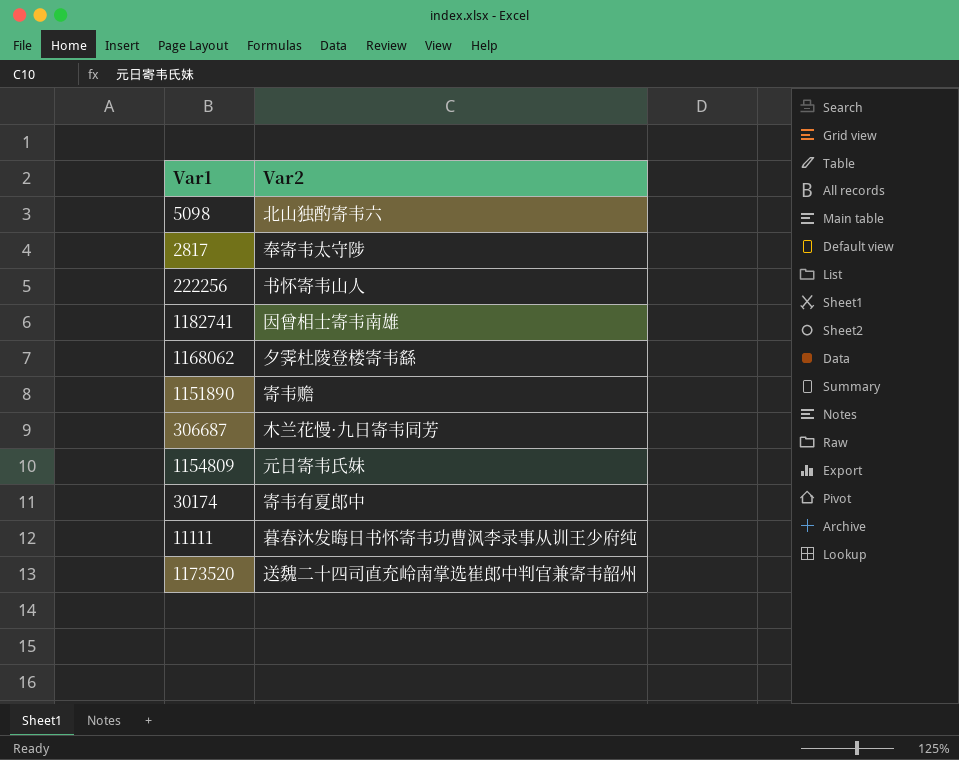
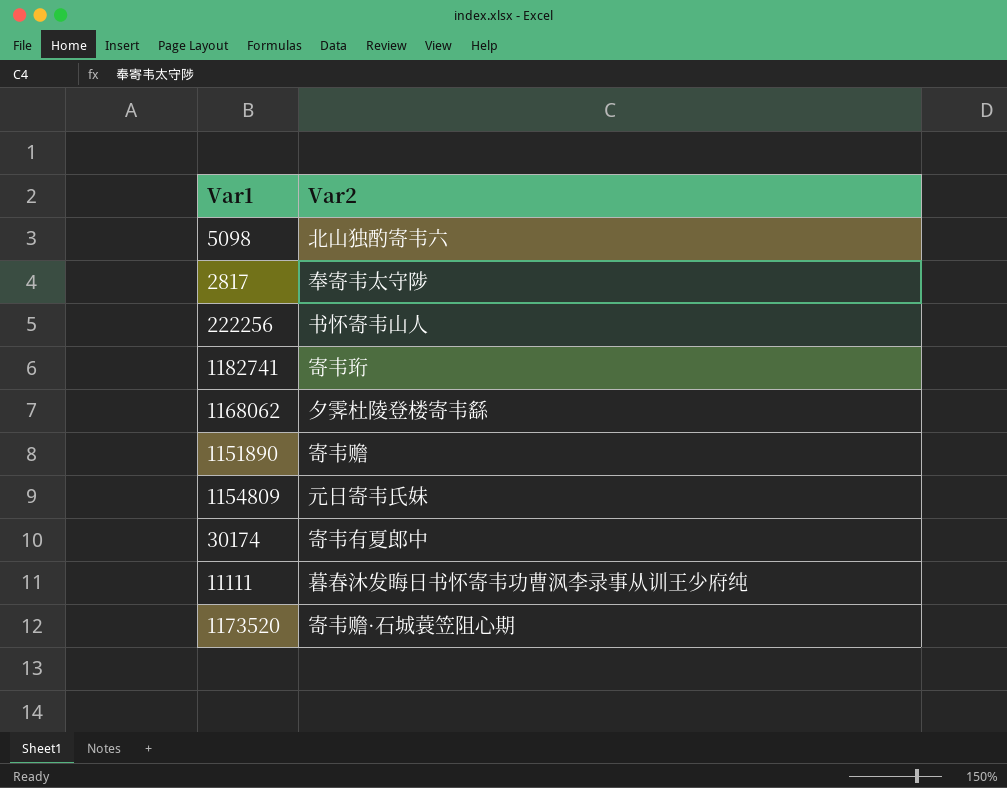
row 306687: 木兰花慢·九日寄韦同芳 -> none
1182741 | Var2: 因曾相士寄韦南雄 -> 寄韦珩
1173520 | Var2: 送魏二十四司直充岭南掌选崔郎中判官兼寄韦韶州 -> 寄韦赡·石城蓑笠阻心期

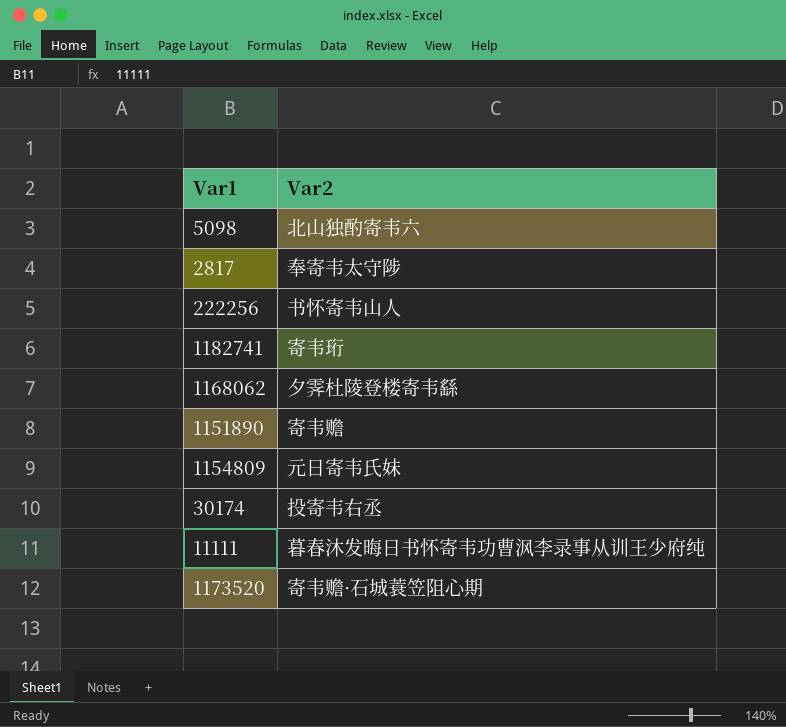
30174 | Var2: 寄韦有夏郎中 -> 投寄韦右丞

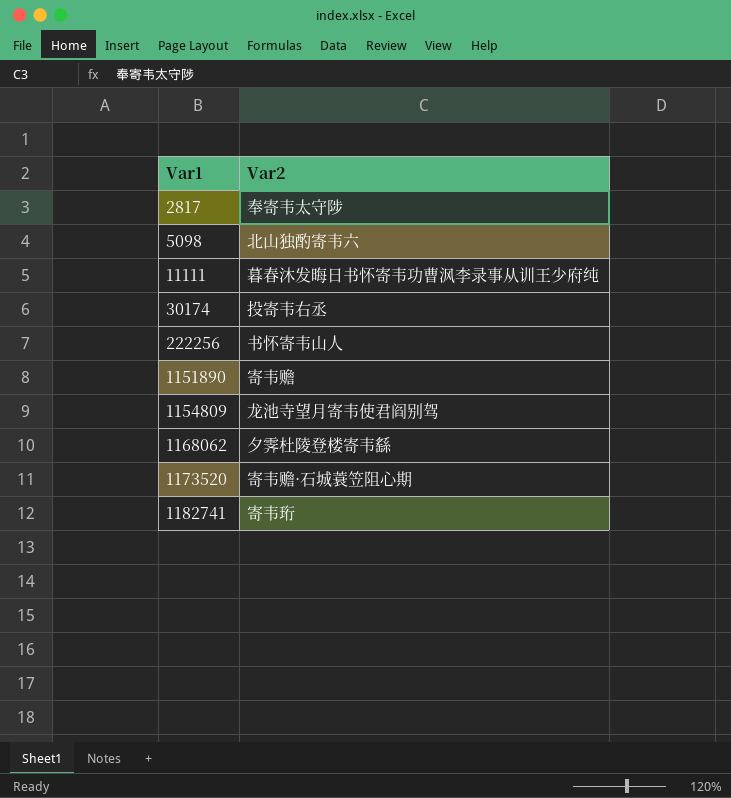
row order: none -> Var1 ascending
1154809 | Var2: 元日寄韦氏妹 -> 龙池寺望月寄韦使君阎别驾

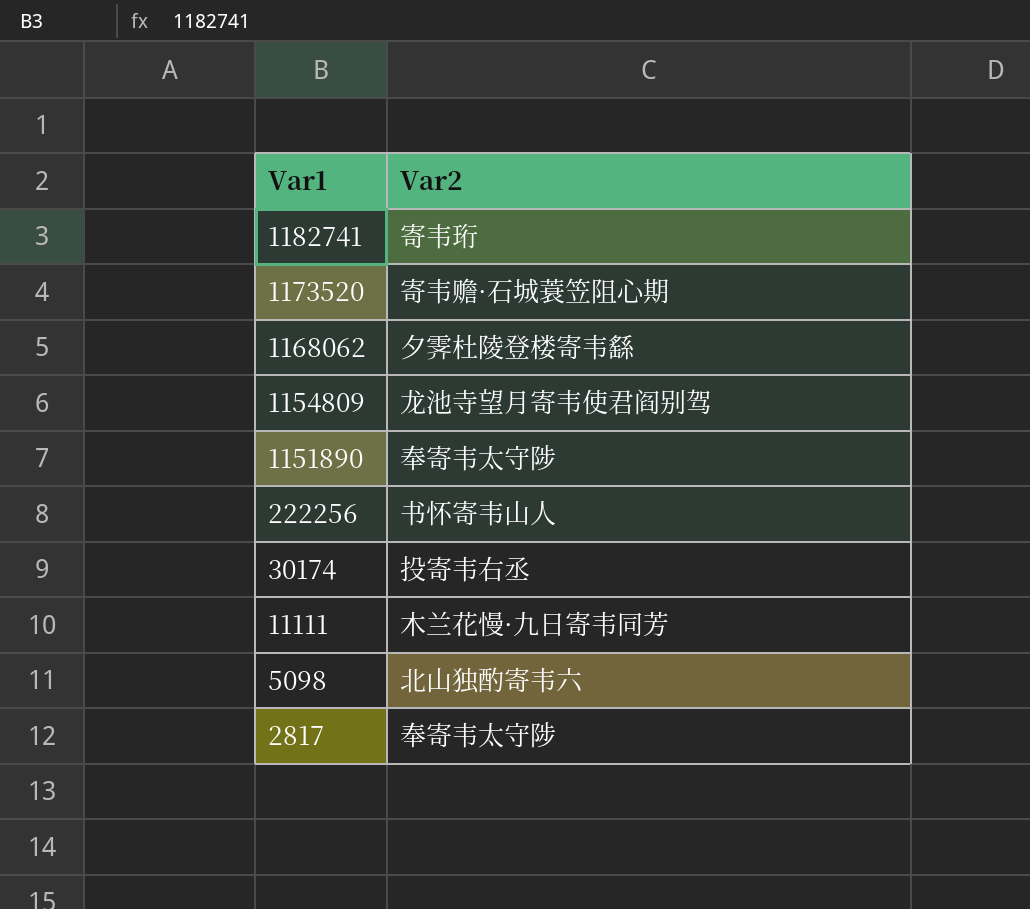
row order: Var1 ascending -> Var1 descending
1151890 | Var2: 寄韦赡 -> 奉寄韦太守陟
11111 | Var2: 暮春沐发晦日书怀寄韦功曹沨李录事从训王少府纯 -> 木兰花慢·九日寄韦同芳

